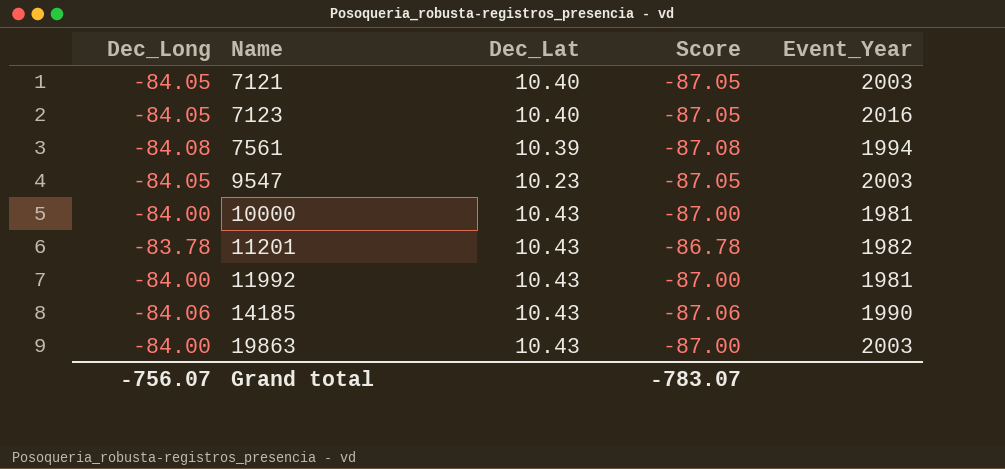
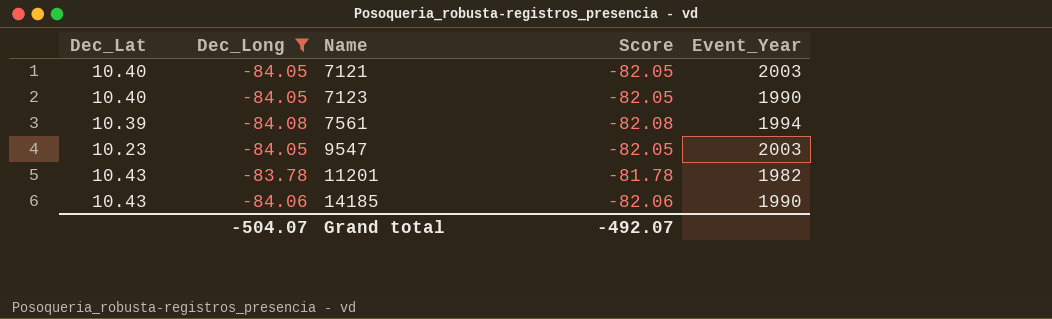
filter: none -> Dec_Long != -84.00
column Dec_Lat | position: 3 -> 1
column Score | formula: [Dec_Long] - 3 -> [Dec_Long] + 2
7123 | Event_Year: 2016 -> 1990
Grand total | Dec_Long: -756.07 -> -504.07
Grand total | Score: -783.07 -> -492.07

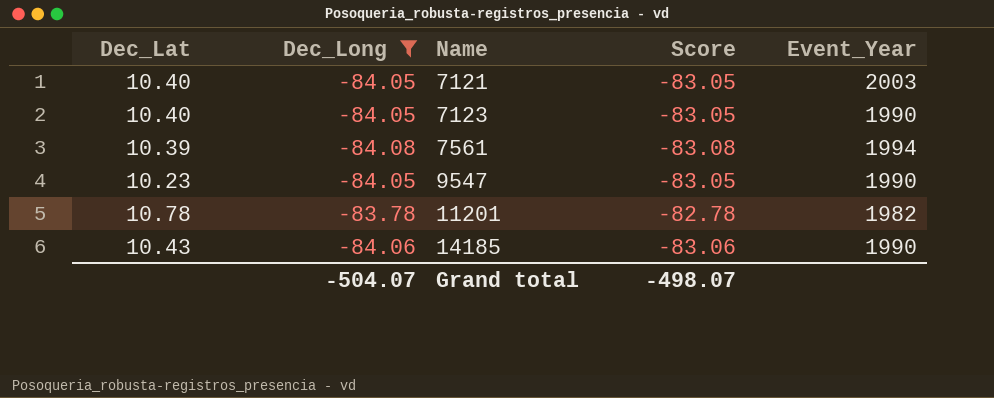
column Score | formula: [Dec_Long] + 2 -> [Dec_Long] + 1
9547 | Event_Year: 2003 -> 1990
11201 | Dec_Lat: 10.43 -> 10.78
Grand total | Score: -492.07 -> -498.07

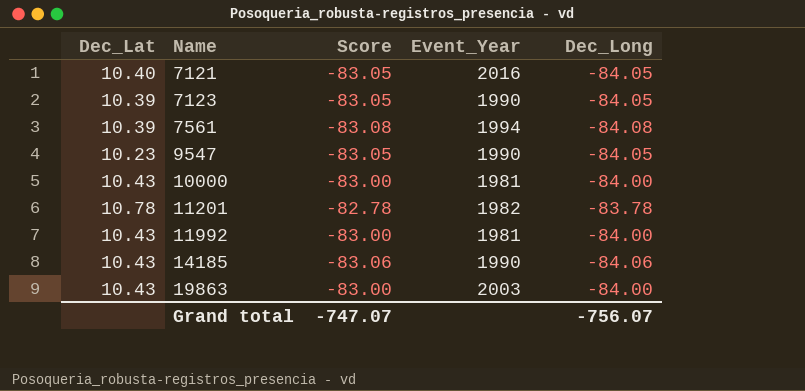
filter: Dec_Long != -84.00 -> none
column Dec_Long | position: 2 -> 5
7121 | Event_Year: 2003 -> 2016
7123 | Dec_Lat: 10.40 -> 10.39
Grand total | Score: -498.07 -> -747.07
Grand total | Dec_Long: -504.07 -> -756.07

